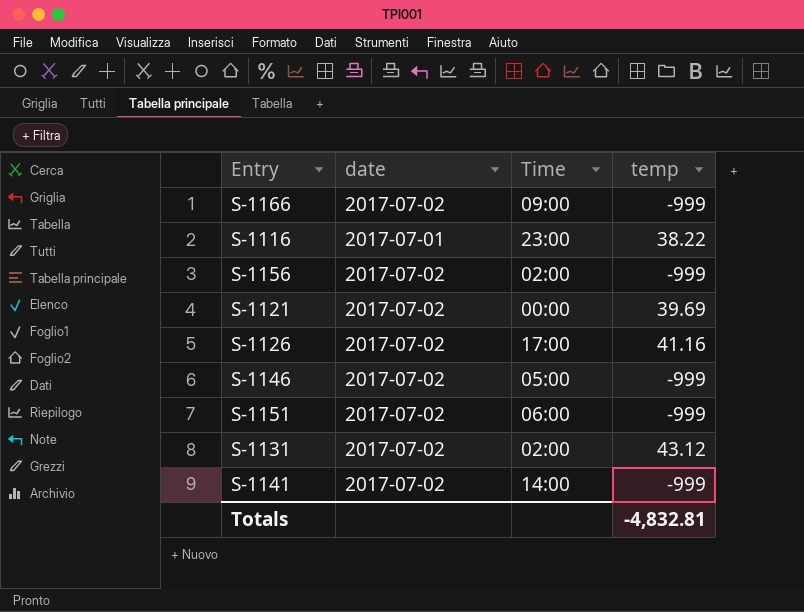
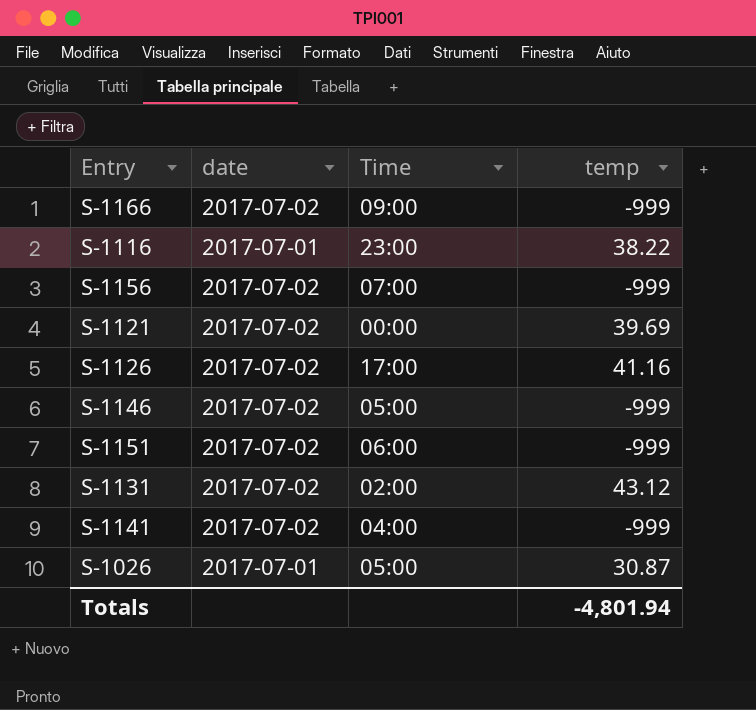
S-1156 | Time: 02:00 -> 07:00
S-1141 | Time: 14:00 -> 04:00
row S-1026: none -> 2017-07-01 | 05:00 | 30.87
Totals | temp: -4,832.81 -> -4,801.94

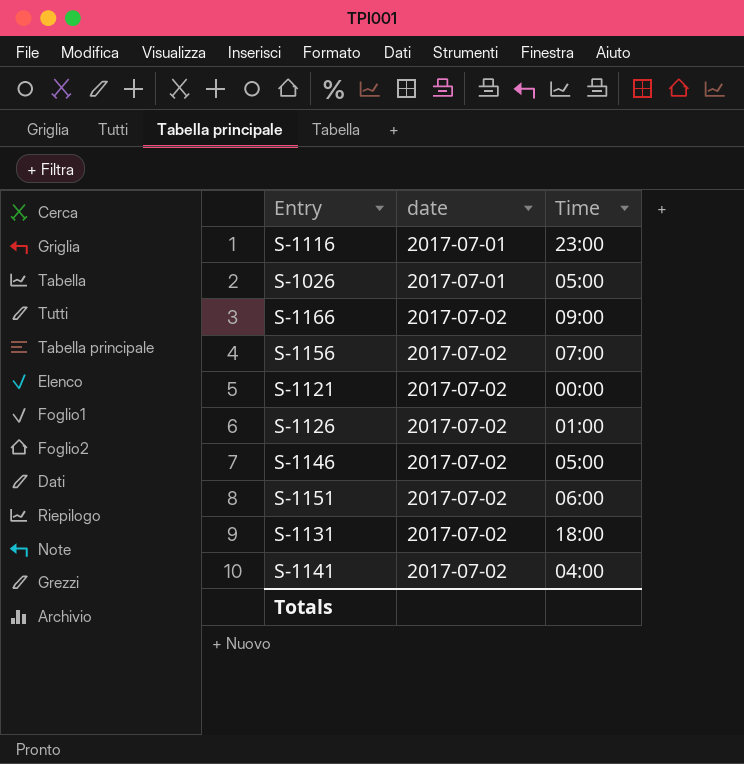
row order: none -> date ascending
column temp | position: 4 -> none
S-1126 | Time: 17:00 -> 01:00
S-1131 | Time: 02:00 -> 18:00

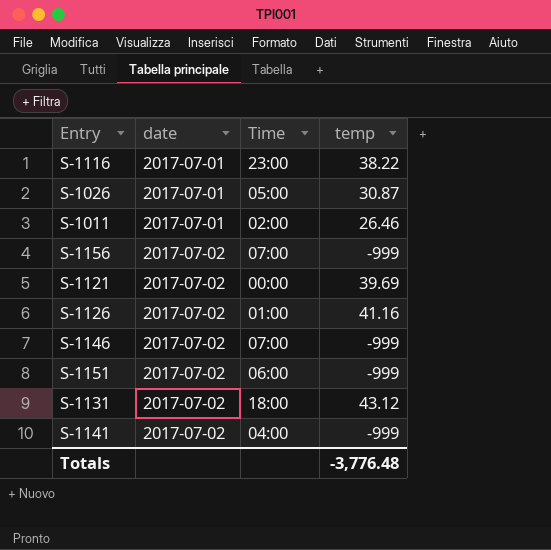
column temp | position: none -> 4
row S-1166: 2017-07-02 | 09:00 -> none
row S-1011: none -> 2017-07-01 | 02:00 | 26.46
S-1146 | Time: 05:00 -> 07:00

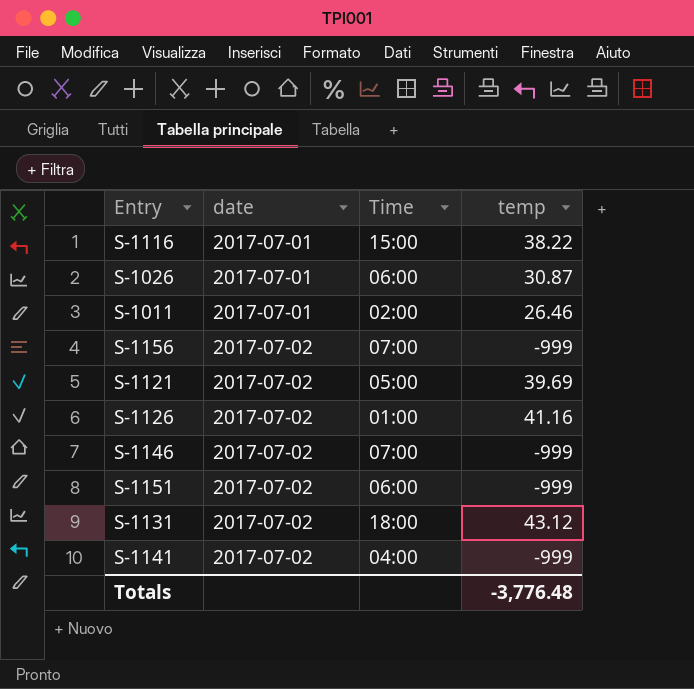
S-1116 | Time: 23:00 -> 15:00
S-1026 | Time: 05:00 -> 06:00
S-1121 | Time: 00:00 -> 05:00

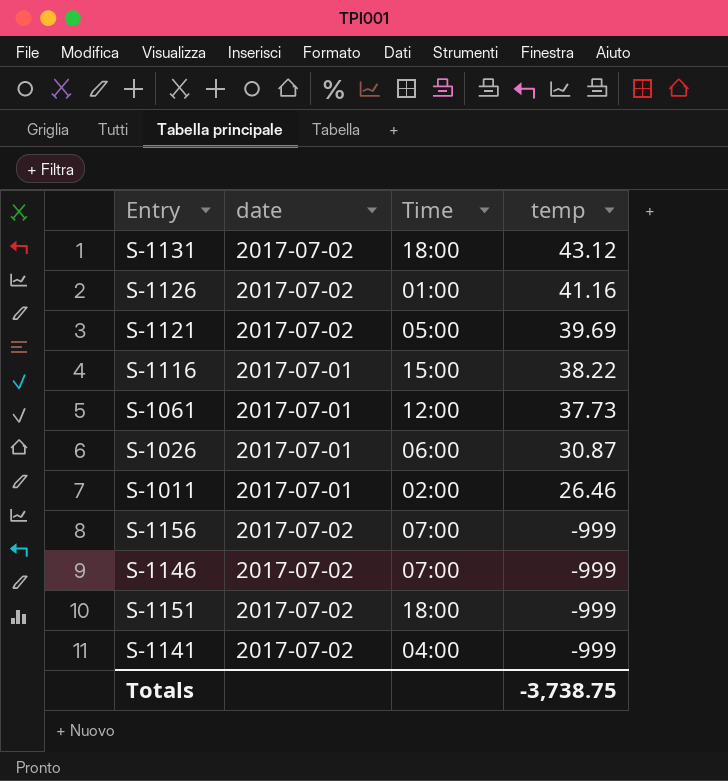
row order: date ascending -> temp descending
row S-1061: none -> 2017-07-01 | 12:00 | 37.73
S-1151 | Time: 06:00 -> 18:00
Totals | temp: -3,776.48 -> -3,738.75

